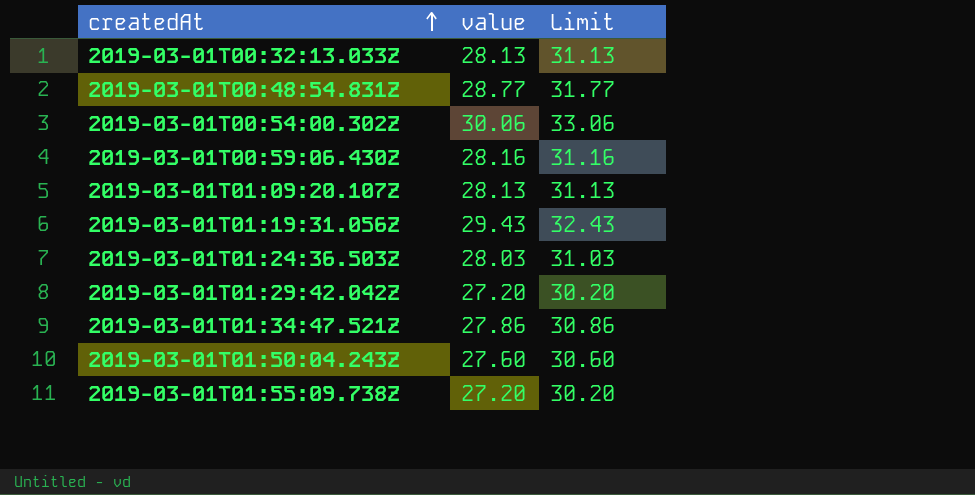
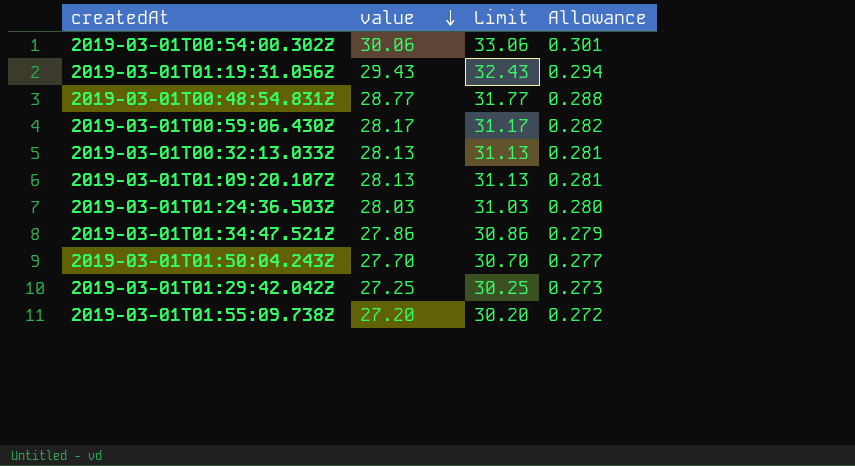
row order: createdAt ascending -> value descending
column Allowance | formula: none -> [value] * 0.01
2019-03-01T00:59:06.430Z | value: 28.16 -> 28.17
2019-03-01T00:59:06.430Z | Limit: 31.16 -> 31.17
2019-03-01T01:50:04.243Z | value: 27.60 -> 27.70
2019-03-01T01:50:04.243Z | Limit: 30.60 -> 30.70
2019-03-01T01:29:42.042Z | value: 27.20 -> 27.25
2019-03-01T01:29:42.042Z | Limit: 30.20 -> 30.25

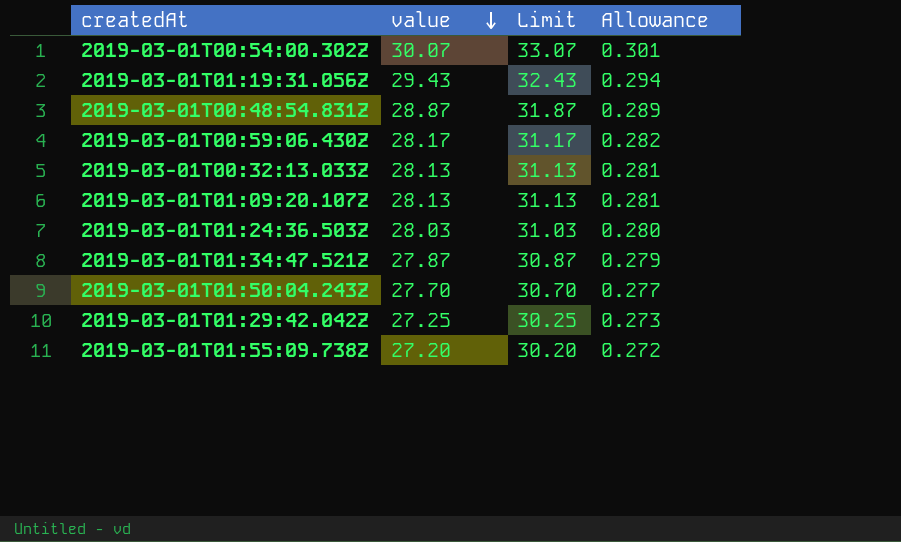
2019-03-01T00:54:00.302Z | value: 30.06 -> 30.07
2019-03-01T00:54:00.302Z | Limit: 33.06 -> 33.07
2019-03-01T00:48:54.831Z | value: 28.77 -> 28.87
2019-03-01T00:48:54.831Z | Limit: 31.77 -> 31.87
2019-03-01T00:48:54.831Z | Allowance: 0.288 -> 0.289
2019-03-01T01:34:47.521Z | value: 27.86 -> 27.87
2019-03-01T01:34:47.521Z | Limit: 30.86 -> 30.87

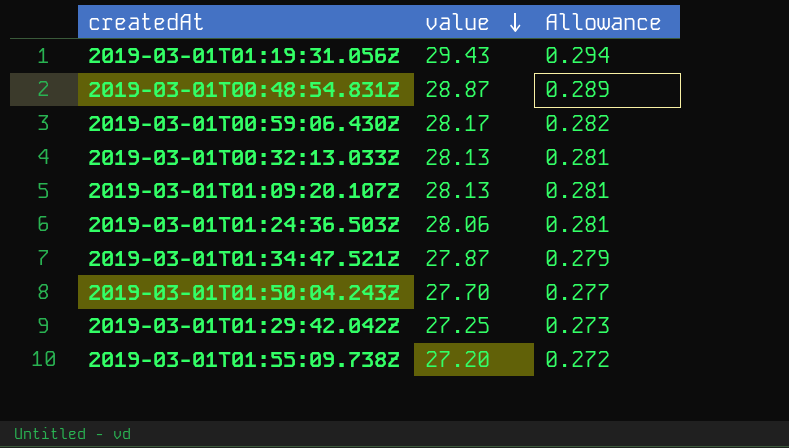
column Limit | formula: [value] + 3 -> none
row 2019-03-01T00:54:00.302Z: 30.07 | 33.07 | 0.301 -> none
2019-03-01T01:24:36.503Z | value: 28.03 -> 28.06
2019-03-01T01:24:36.503Z | Allowance: 0.280 -> 0.281

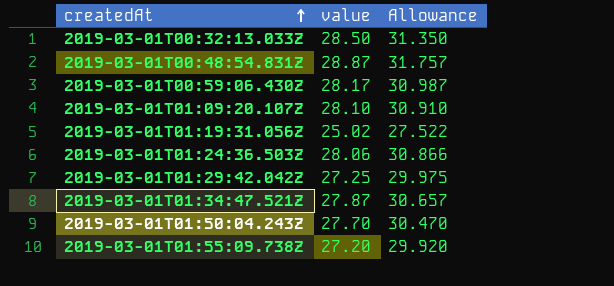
row order: value descending -> createdAt ascending
column Allowance | formula: [value] * 0.01 -> [value] * 1.1
2019-03-01T00:32:13.033Z | value: 28.13 -> 28.50
2019-03-01T01:09:20.107Z | value: 28.13 -> 28.10
2019-03-01T01:19:31.056Z | value: 29.43 -> 25.02

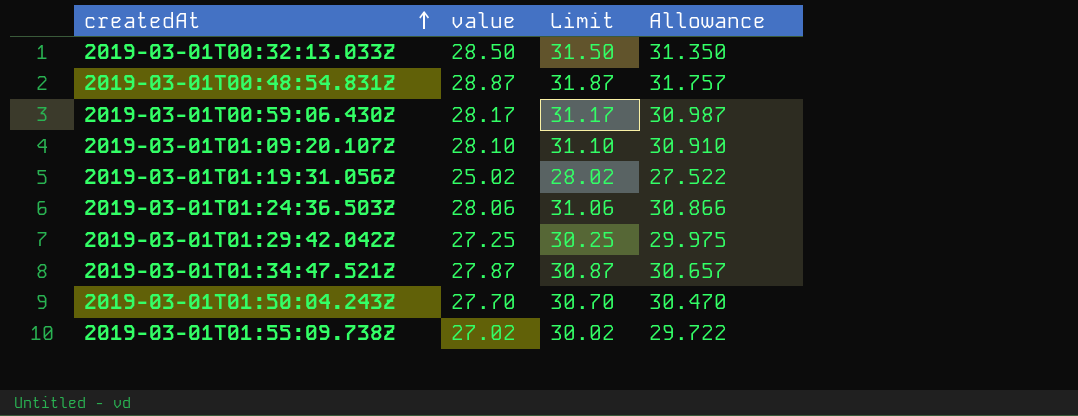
column Limit | formula: none -> [value] + 3
2019-03-01T01:55:09.738Z | value: 27.20 -> 27.02
2019-03-01T01:55:09.738Z | Allowance: 29.920 -> 29.722

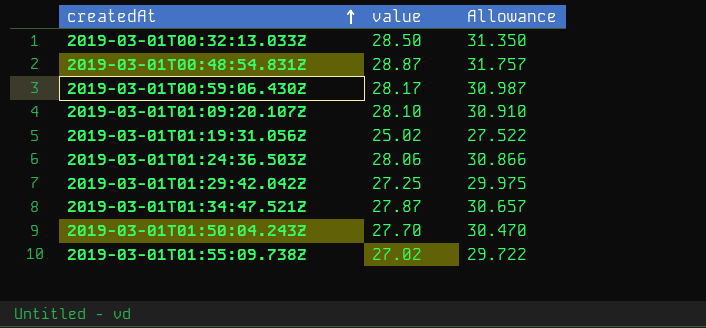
column Limit | formula: [value] + 3 -> none

